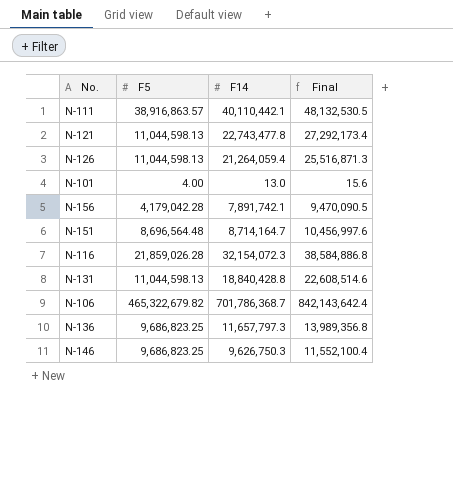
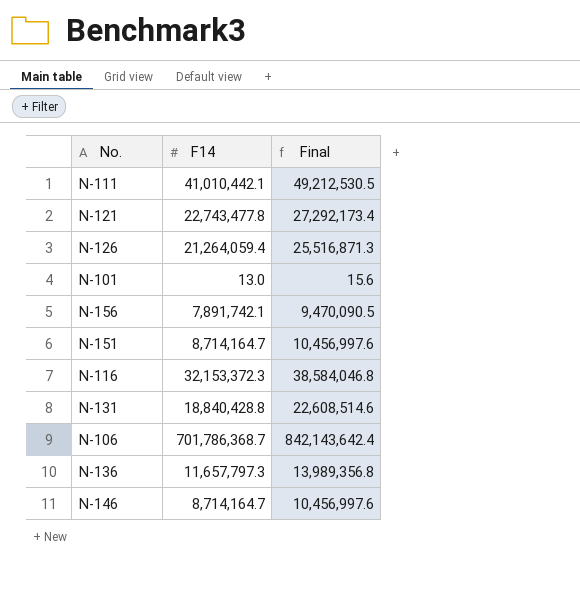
column F5 | position: 2 -> none
N-111 | F14: 40,110,442.1 -> 41,010,442.1
N-111 | Final: 48,132,530.5 -> 49,212,530.5
N-116 | F14: 32,154,072.3 -> 32,153,372.3
N-116 | Final: 38,584,886.8 -> 38,584,046.8
N-146 | F14: 9,626,750.3 -> 8,714,164.7
N-146 | Final: 11,552,100.4 -> 10,456,997.6

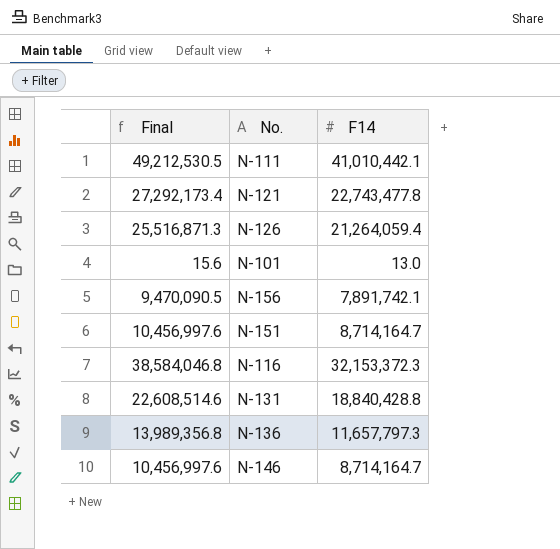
column Final | position: 3 -> 1
row N-106: 701,786,368.7 | 842,143,642.4 -> none

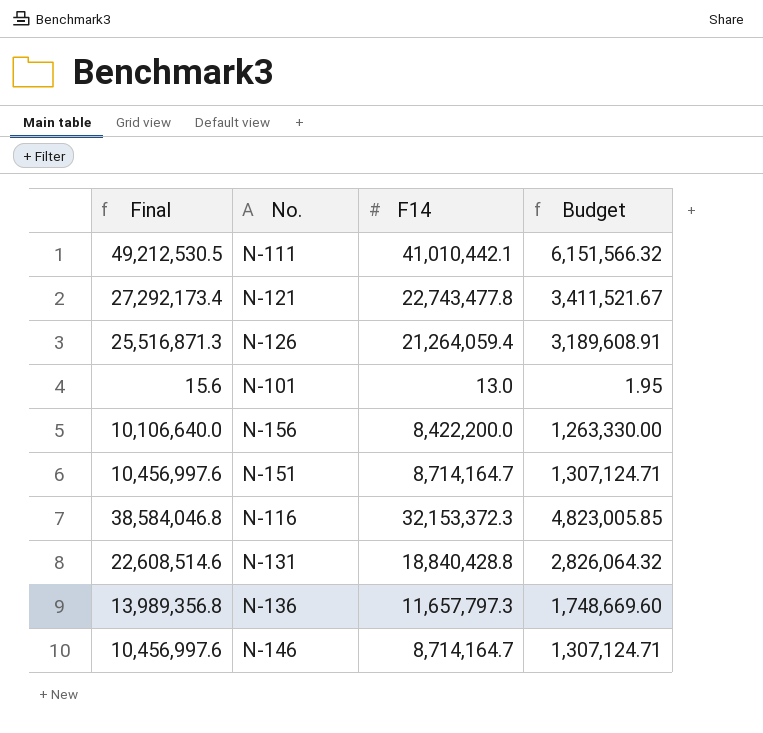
column Budget | formula: none -> [F14] * 0.15
N-156 | Final: 9,470,090.5 -> 10,106,640.0
N-156 | F14: 7,891,742.1 -> 8,422,200.0

